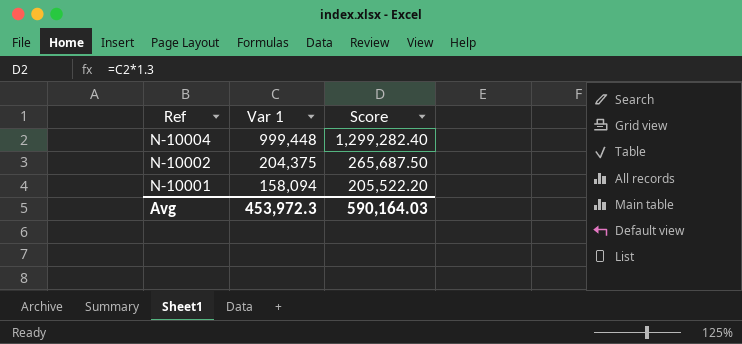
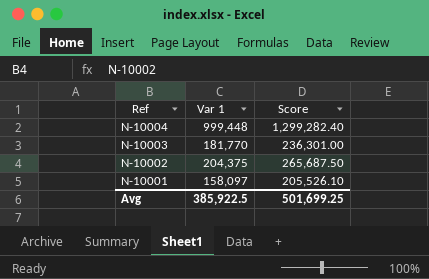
row N-10003: none -> 181,770 | 236,301.00
N-10001 | Var 1: 158,094 -> 158,097
N-10001 | Score: 205,522.20 -> 205,526.10
Avg | Var 1: 453,972.3 -> 385,922.5
Avg | Score: 590,164.03 -> 501,699.25

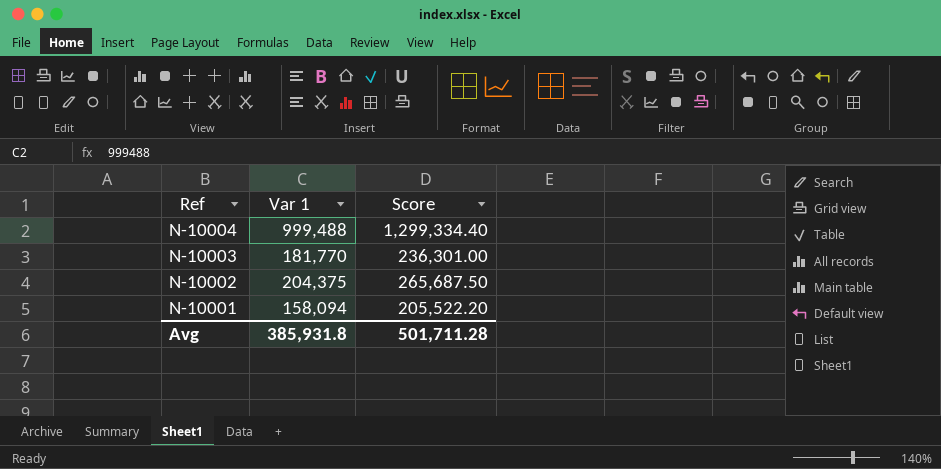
N-10004 | Var 1: 999,448 -> 999,488
N-10004 | Score: 1,299,282.40 -> 1,299,334.40
N-10001 | Var 1: 158,097 -> 158,094
N-10001 | Score: 205,526.10 -> 205,522.20
Avg | Var 1: 385,922.5 -> 385,931.8
Avg | Score: 501,699.25 -> 501,711.28

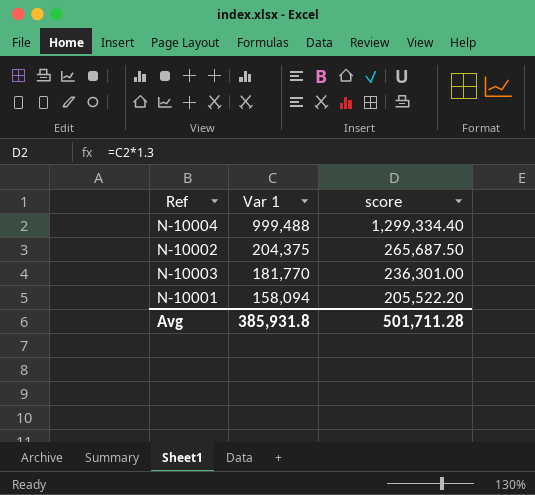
row order: Ref descending -> Var 1 descending
column name: Score -> score

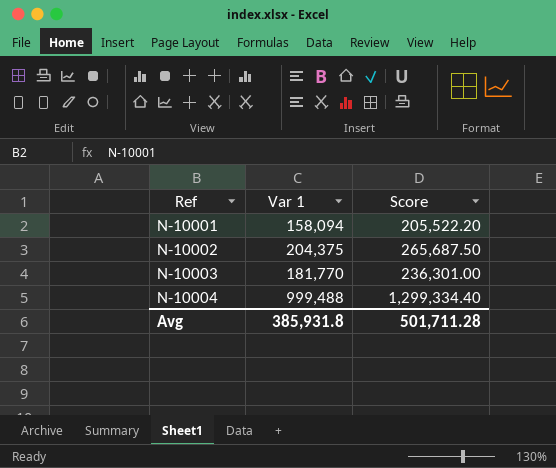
row order: Var 1 descending -> Ref ascending
column name: score -> Score

